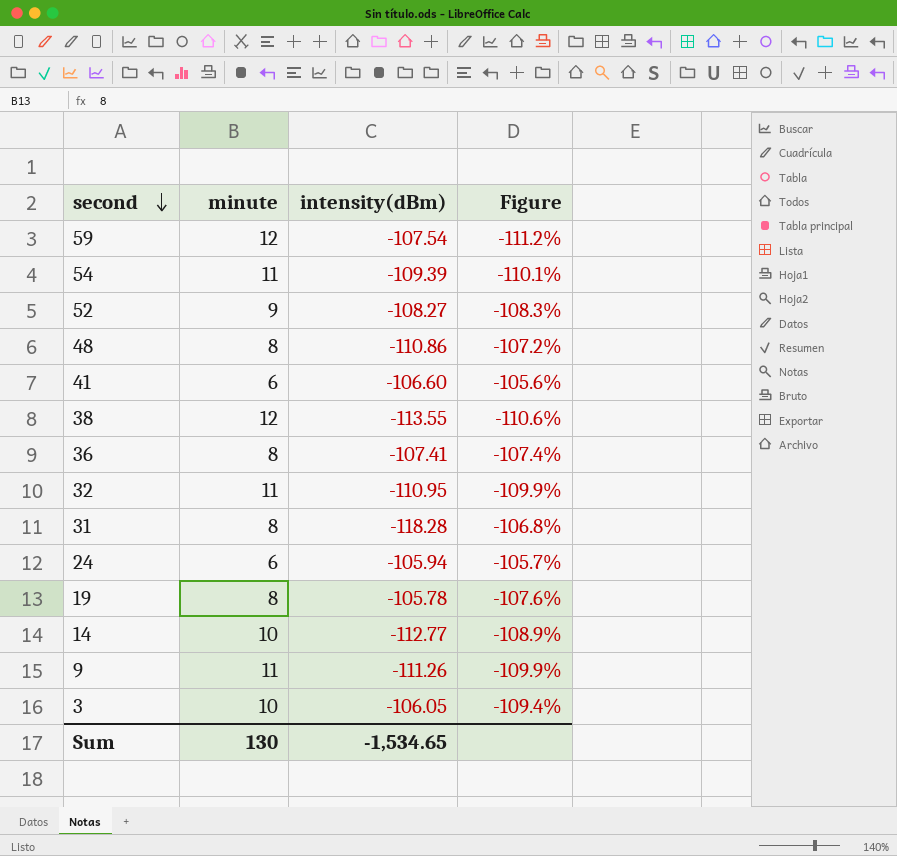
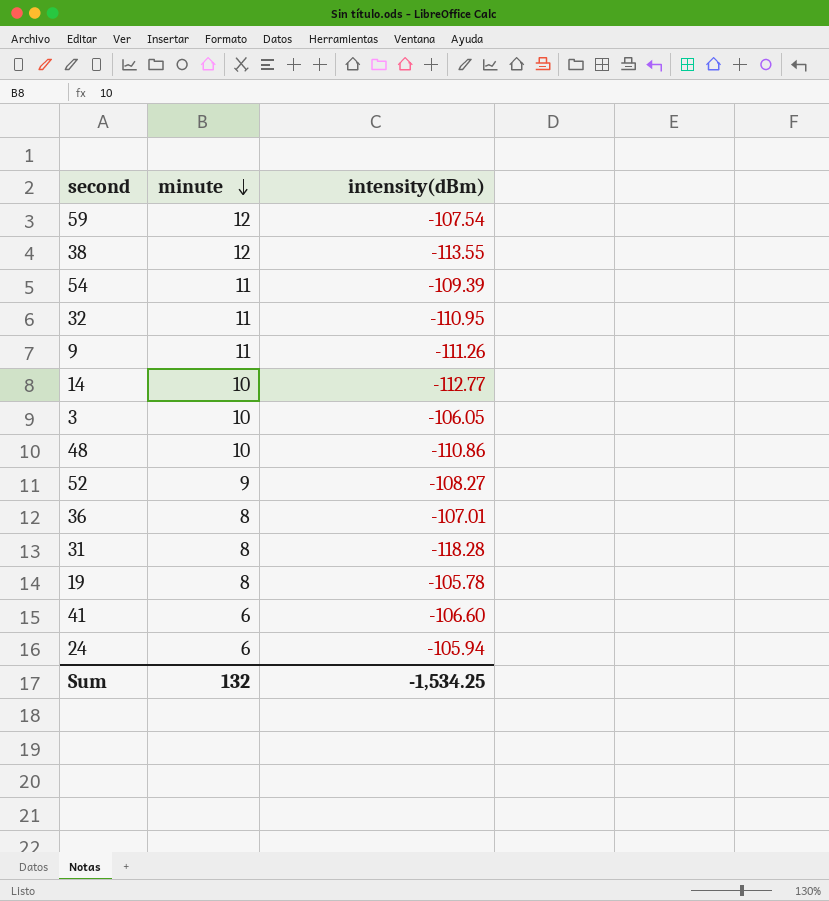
row order: second descending -> minute descending
column Figure | formula: ([minute] - [intensity(dBm)]) / [intensity(dBm)] -> none
48 | minute: 8 -> 10
36 | intensity(dBm): -107.41 -> -107.01
Sum | minute: 130 -> 132
Sum | intensity(dBm): -1,534.65 -> -1,534.25

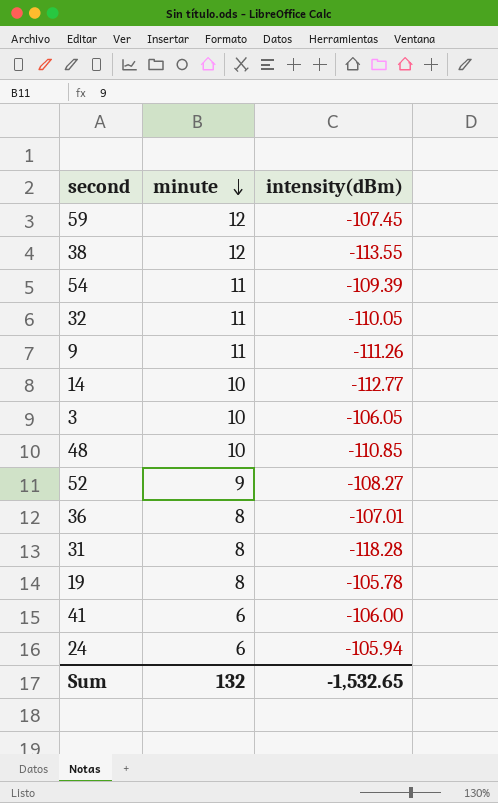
59 | intensity(dBm): -107.54 -> -107.45
32 | intensity(dBm): -110.95 -> -110.05
48 | intensity(dBm): -110.86 -> -110.85
41 | intensity(dBm): -106.60 -> -106.00
Sum | intensity(dBm): -1,534.25 -> -1,532.65

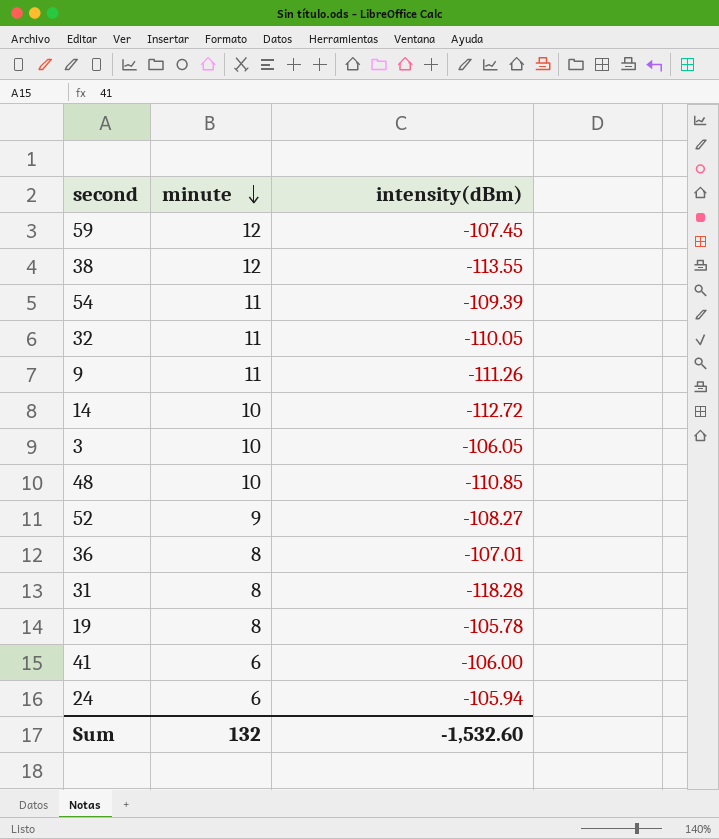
14 | intensity(dBm): -112.77 -> -112.72
Sum | intensity(dBm): -1,532.65 -> -1,532.60

